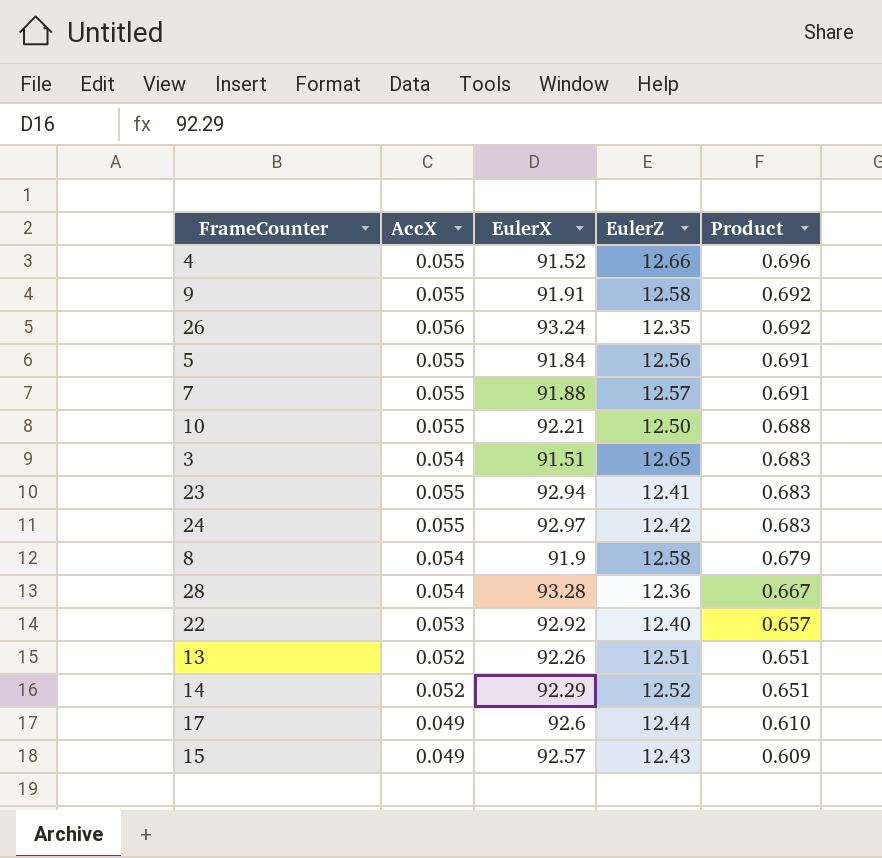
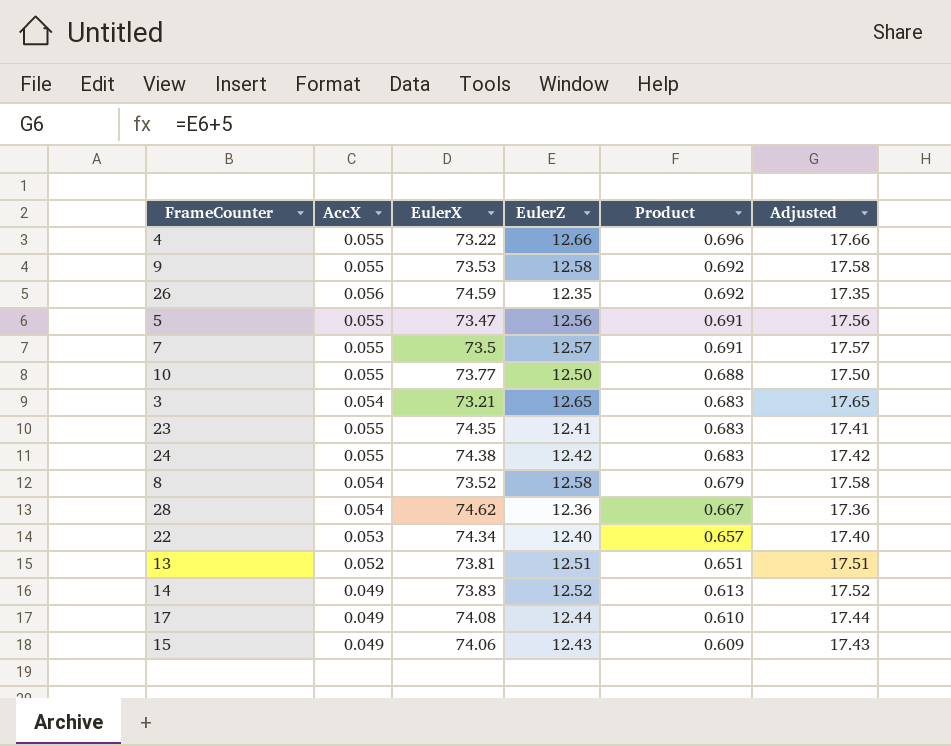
column Adjusted | formula: none -> [EulerZ] + 5
4 | EulerX: 91.52 -> 73.22
9 | EulerX: 91.91 -> 73.53
26 | EulerX: 93.24 -> 74.59
5 | EulerX: 91.84 -> 73.47
7 | EulerX: 91.88 -> 73.5
10 | EulerX: 92.21 -> 73.77
3 | EulerX: 91.51 -> 73.21
23 | EulerX: 92.94 -> 74.35
24 | EulerX: 92.97 -> 74.38
8 | EulerX: 91.9 -> 73.52
28 | EulerX: 93.28 -> 74.62
22 | EulerX: 92.92 -> 74.34
13 | EulerX: 92.26 -> 73.81
14 | AccX: 0.052 -> 0.049
14 | EulerX: 92.29 -> 73.83
14 | Product: 0.651 -> 0.613
17 | EulerX: 92.6 -> 74.08
15 | EulerX: 92.57 -> 74.06

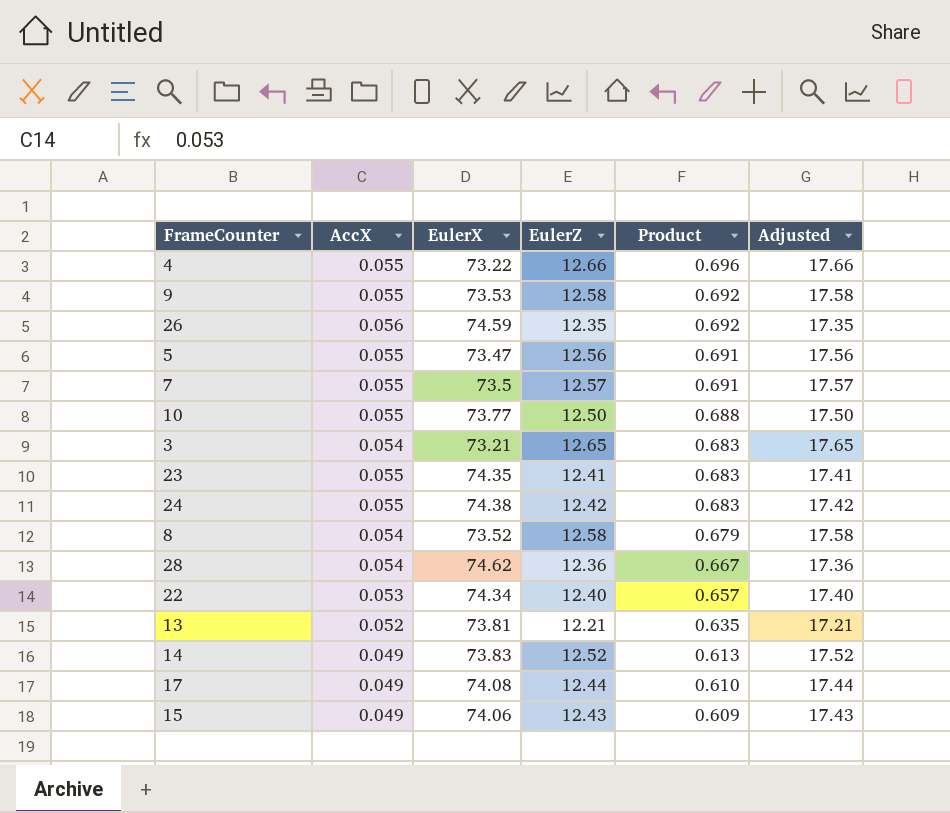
13 | EulerZ: 12.51 -> 12.21
13 | Product: 0.651 -> 0.635
13 | Adjusted: 17.51 -> 17.21

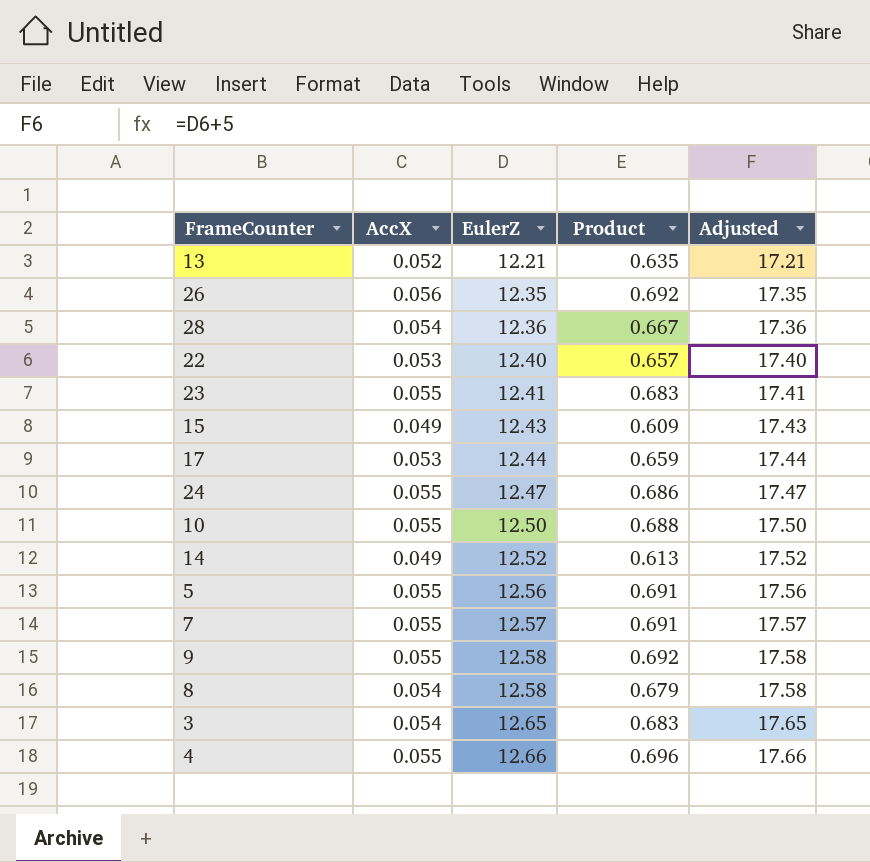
row order: Product descending -> EulerZ ascending
column EulerX | position: 3 -> none
17 | AccX: 0.049 -> 0.053
17 | Product: 0.610 -> 0.659
24 | EulerZ: 12.42 -> 12.47
24 | Product: 0.683 -> 0.686
24 | Adjusted: 17.42 -> 17.47

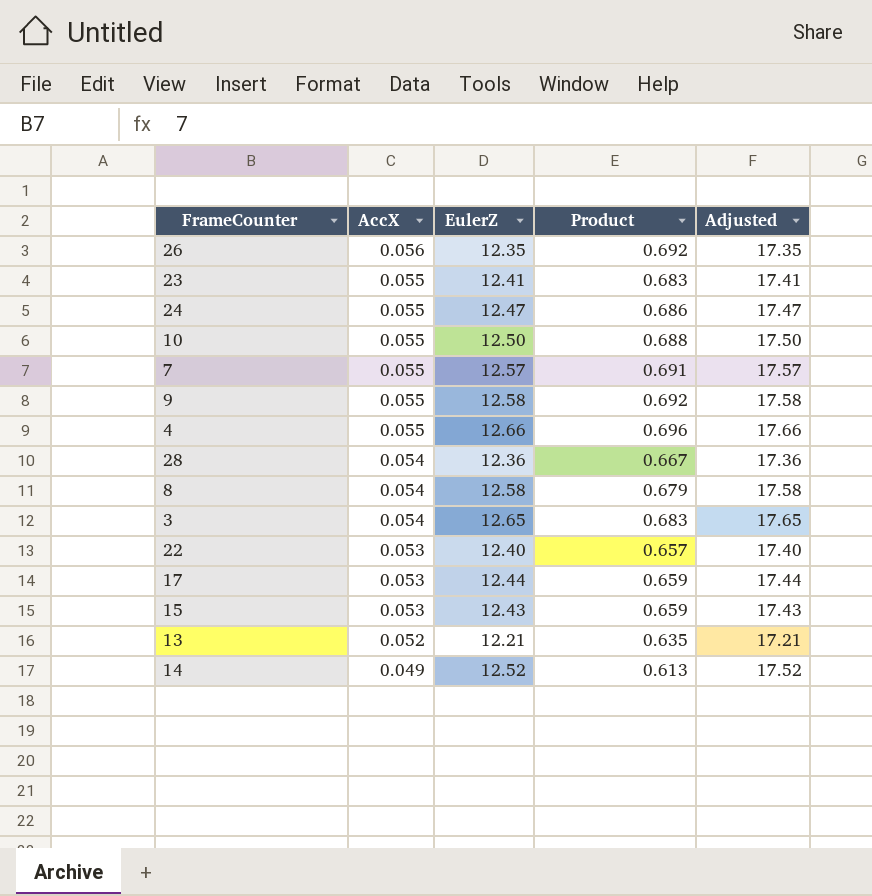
row order: EulerZ ascending -> AccX descending
row 5: 0.055 | 12.56 | 0.691 | 17.56 -> none
15 | AccX: 0.049 -> 0.053
15 | Product: 0.609 -> 0.659

